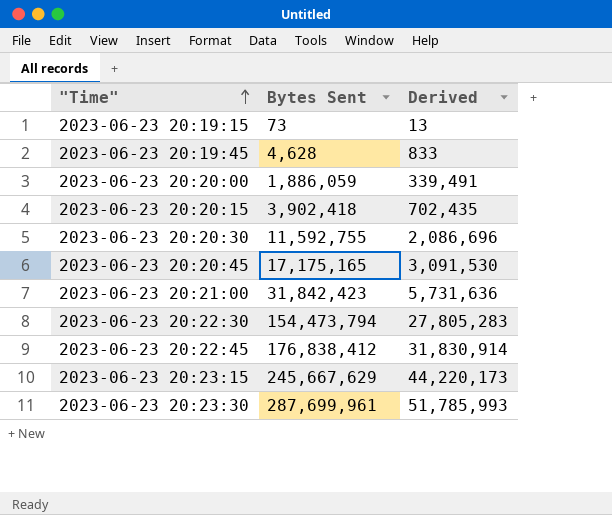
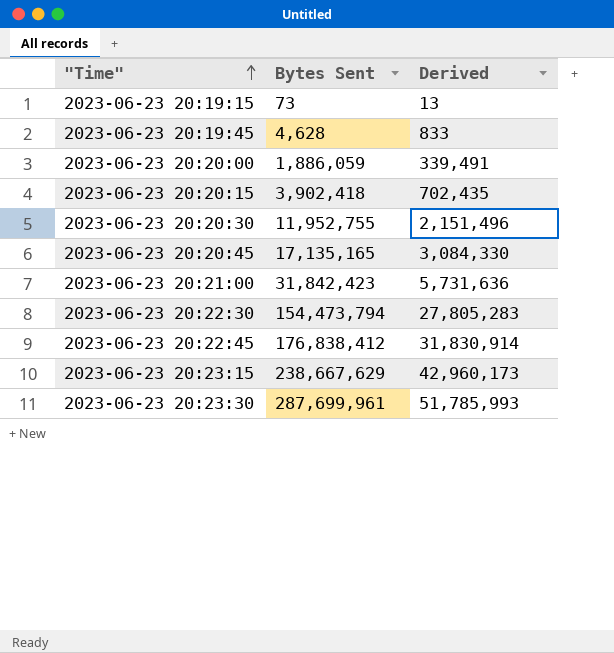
2023-06-23 20:20:30 | Bytes Sent: 11,592,755 -> 11,952,755
2023-06-23 20:20:30 | Derived: 2,086,696 -> 2,151,496
2023-06-23 20:20:45 | Bytes Sent: 17,175,165 -> 17,135,165
2023-06-23 20:20:45 | Derived: 3,091,530 -> 3,084,330
2023-06-23 20:23:15 | Bytes Sent: 245,667,629 -> 238,667,629
2023-06-23 20:23:15 | Derived: 44,220,173 -> 42,960,173

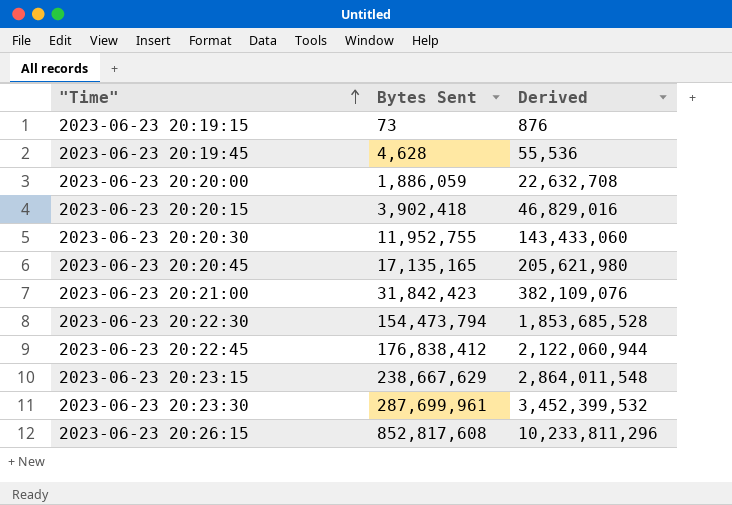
column Derived | formula: [Bytes Sent] * 0.18 -> [Bytes Sent] * 12
row 2023-06-23 20:26:15: none -> 852,817,608 | 10,233,811,296

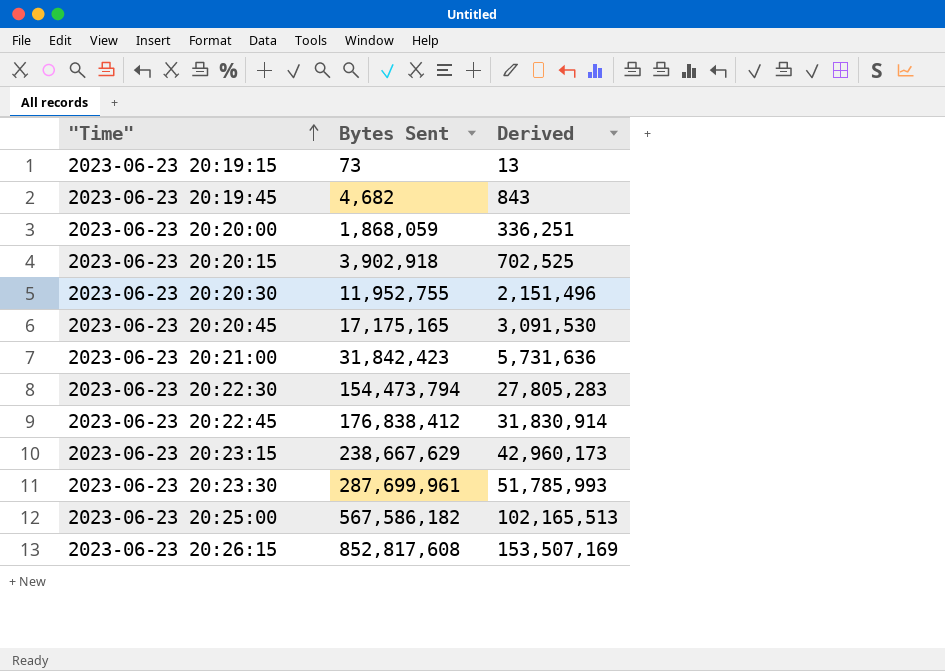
column Derived | formula: [Bytes Sent] * 12 -> [Bytes Sent] * 0.18
2023-06-23 20:19:45 | Bytes Sent: 4,628 -> 4,682
2023-06-23 20:20:00 | Bytes Sent: 1,886,059 -> 1,868,059
2023-06-23 20:20:15 | Bytes Sent: 3,902,418 -> 3,902,918
2023-06-23 20:20:45 | Bytes Sent: 17,135,165 -> 17,175,165
row 2023-06-23 20:25:00: none -> 567,586,182 | 102,165,513

